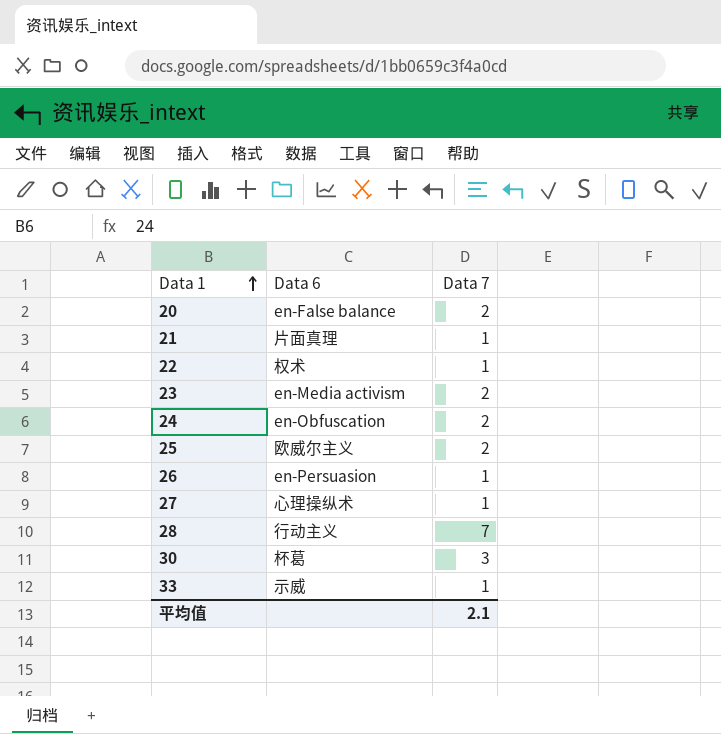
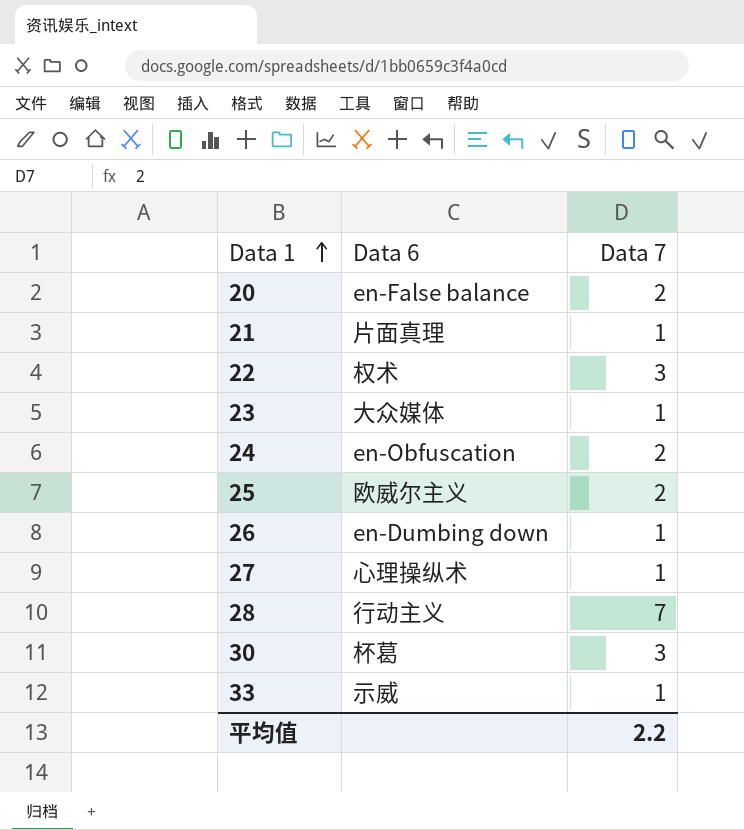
22 | Data 7: 1 -> 3
23 | Data 6: en-Media activism -> 大众媒体
23 | Data 7: 2 -> 1
26 | Data 6: en-Persuasion -> en-Dumbing down
平均值 | Data 7: 2.1 -> 2.2

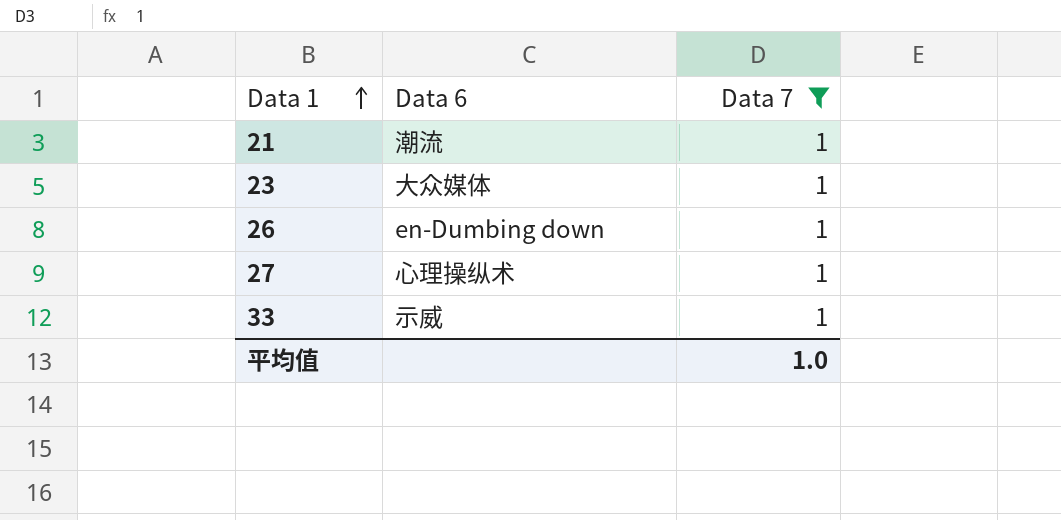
filter: none -> Data 7 = 1
21 | Data 6: 片面真理 -> 潮流
平均值 | Data 7: 2.2 -> 1.0

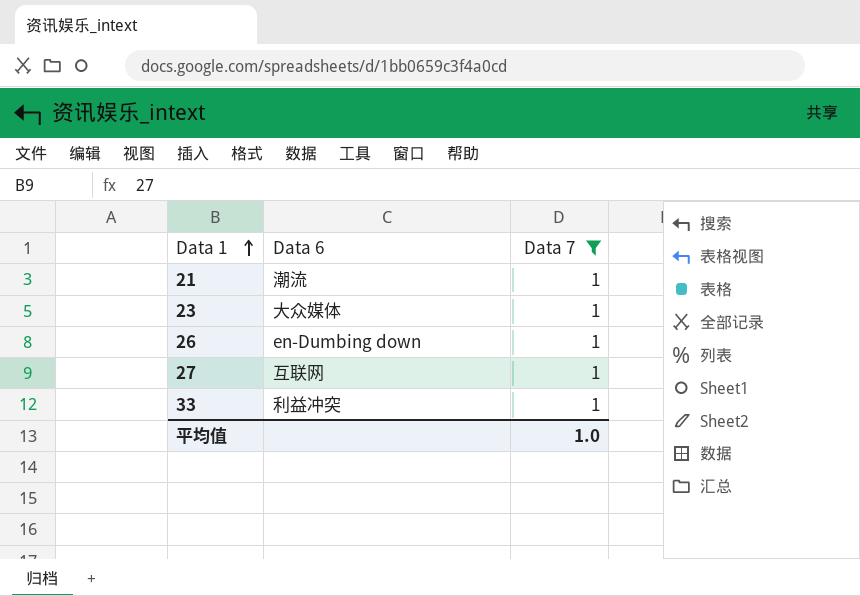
27 | Data 6: 心理操纵术 -> 互联网
33 | Data 6: 示威 -> 利益冲突

